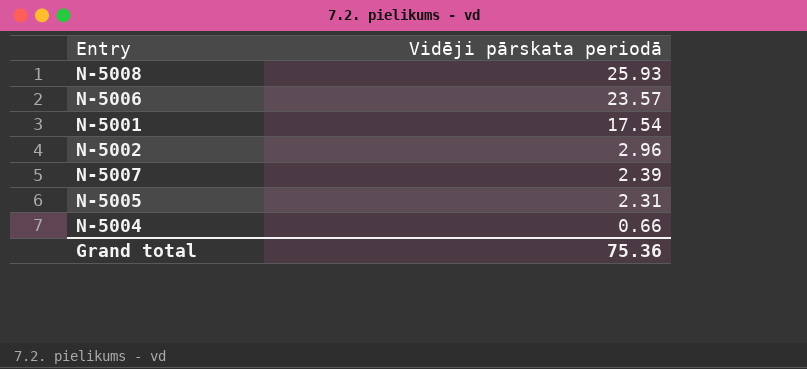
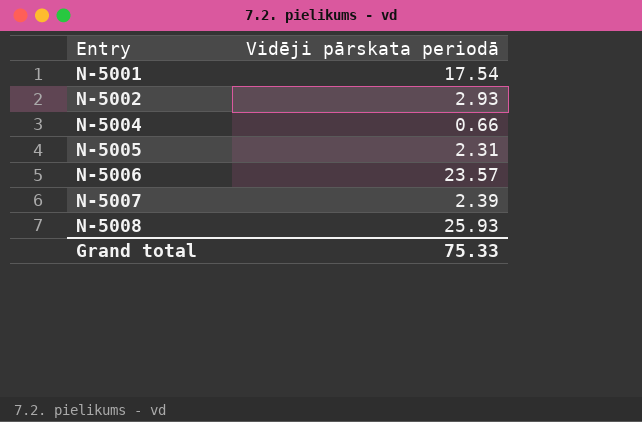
row order: Vidēji pārskata periodā descending -> Entry ascending
N-5002 | Vidēji pārskata periodā: 2.96 -> 2.93
Grand total | Vidēji pārskata periodā: 75.36 -> 75.33

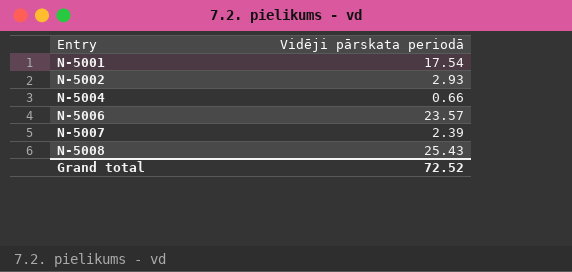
row N-5005: 2.31 -> none
N-5008 | Vidēji pārskata periodā: 25.93 -> 25.43
Grand total | Vidēji pārskata periodā: 75.33 -> 72.52

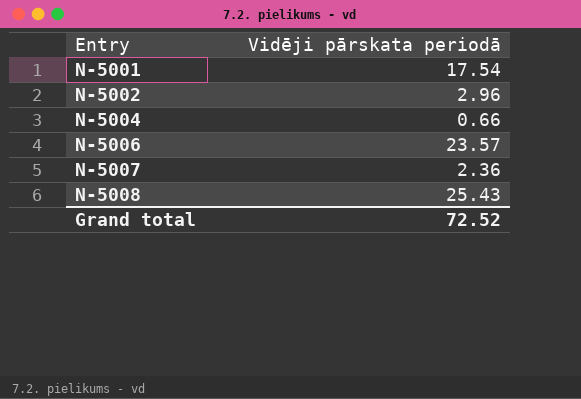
N-5002 | Vidēji pārskata periodā: 2.93 -> 2.96
N-5007 | Vidēji pārskata periodā: 2.39 -> 2.36

